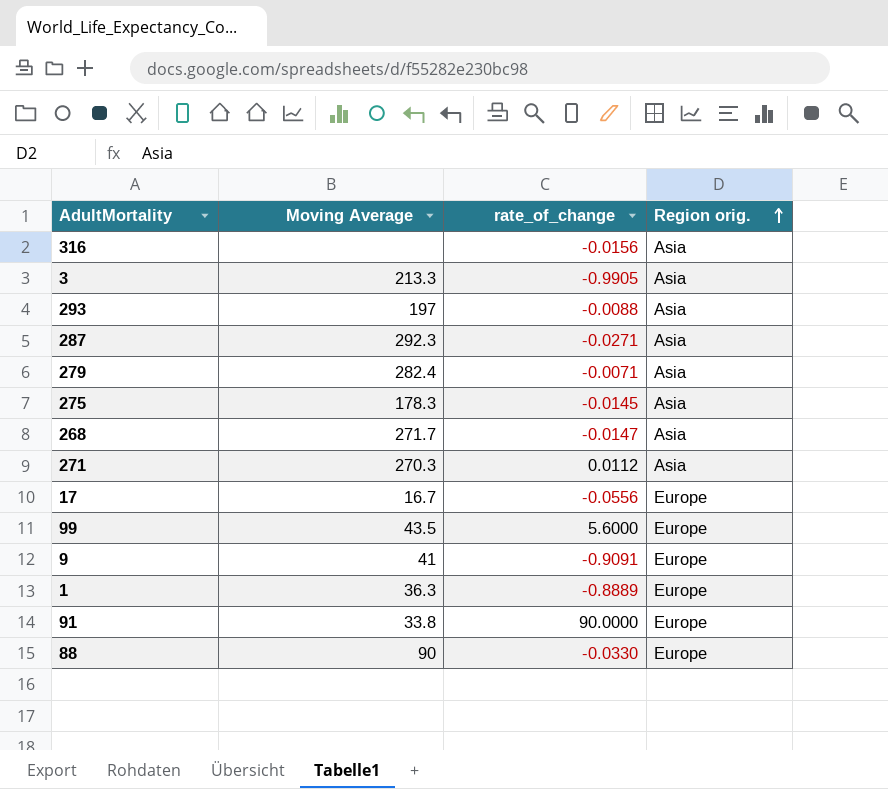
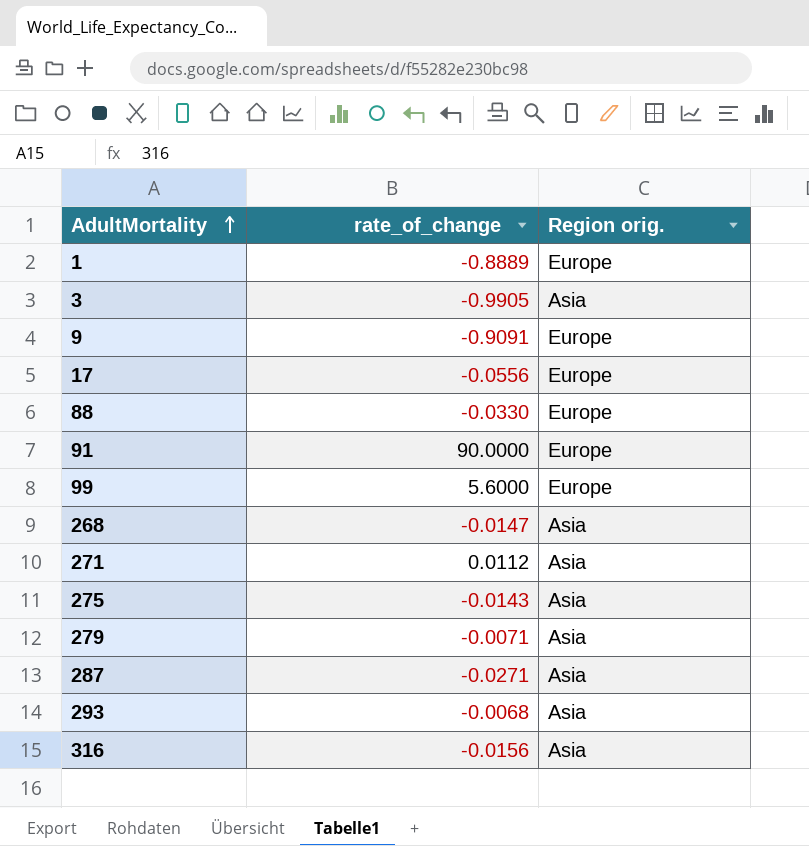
row order: Region orig. ascending -> AdultMortality ascending
column Moving Average | position: 2 -> none
275 | rate_of_change: -0.0145 -> -0.0143
293 | rate_of_change: -0.0088 -> -0.0068

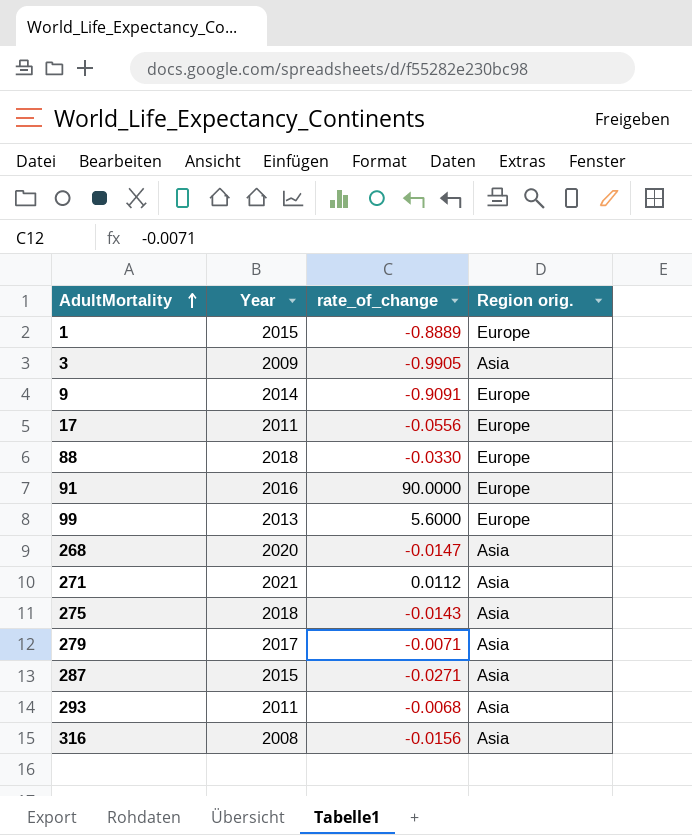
column Year | position: none -> 2

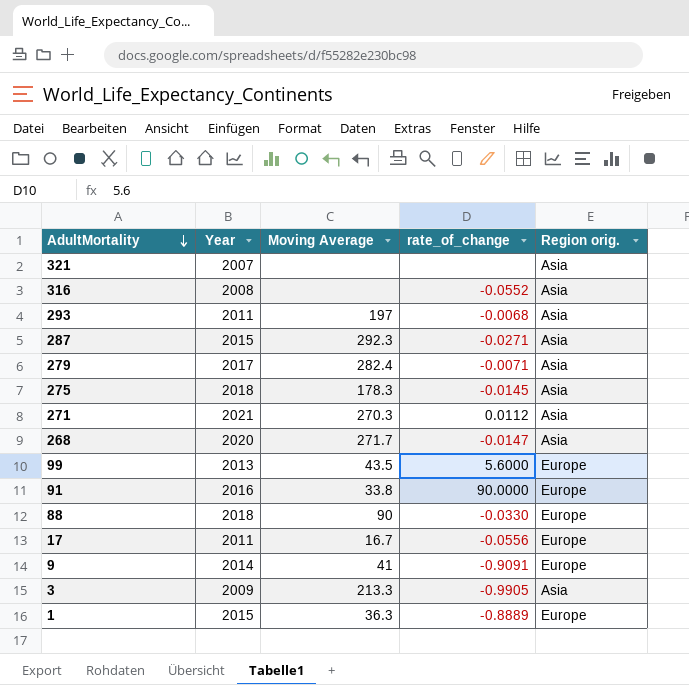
row order: AdultMortality ascending -> AdultMortality descending
column Moving Average | position: none -> 3
row 321: none -> 2007 | none | none | Asia
316 | rate_of_change: -0.0156 -> -0.0552
275 | rate_of_change: -0.0143 -> -0.0145

